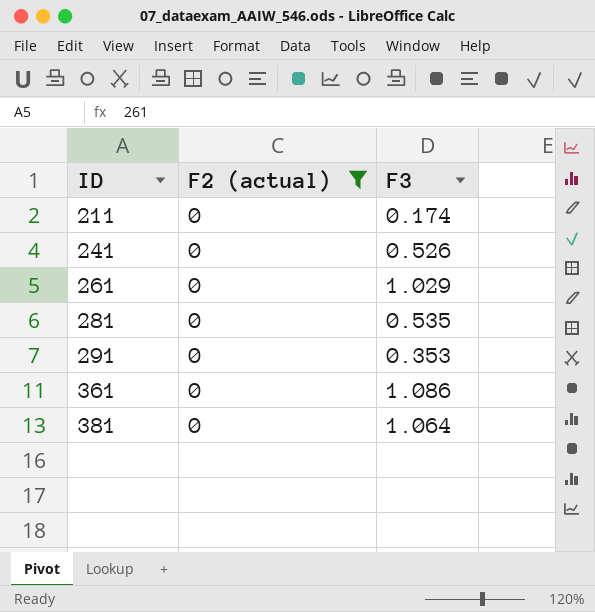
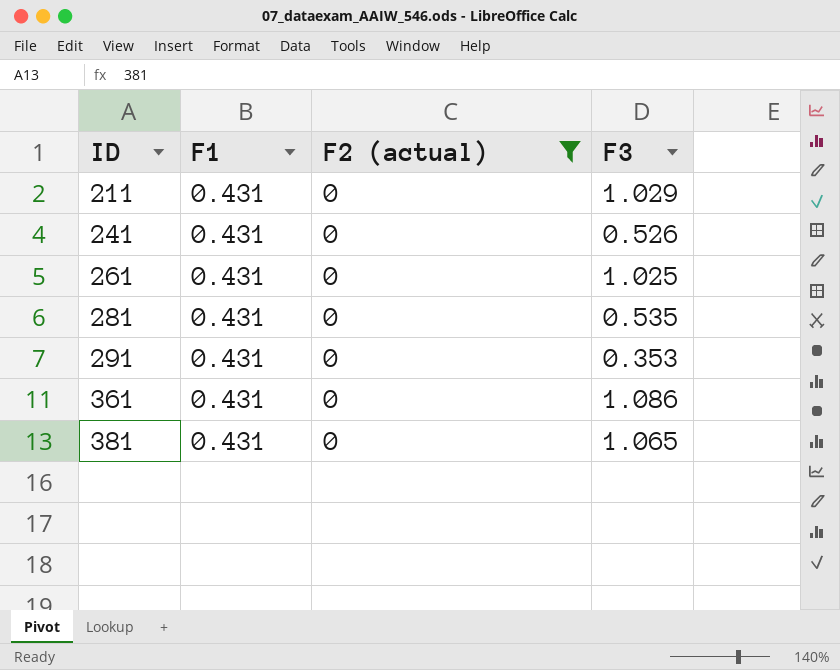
column F1 | position: none -> 2
211 | F3: 0.174 -> 1.029
261 | F3: 1.029 -> 1.025
381 | F3: 1.064 -> 1.065

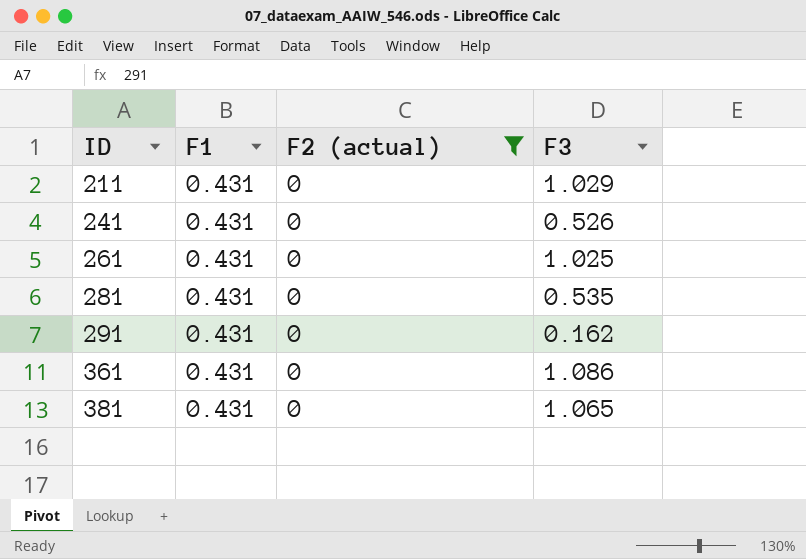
291 | F3: 0.353 -> 0.162

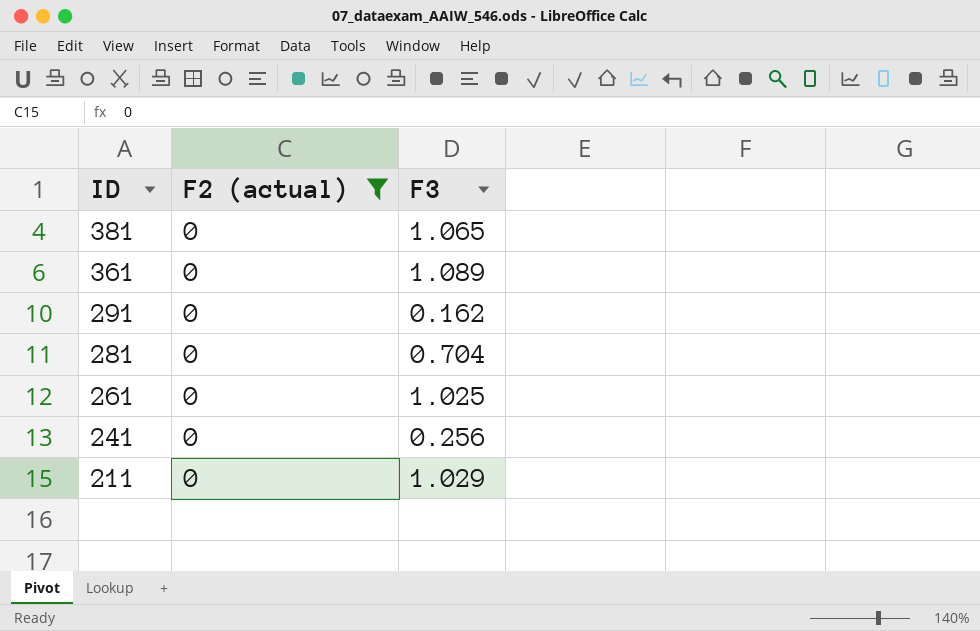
row order: ID ascending -> ID descending
column F1 | position: 2 -> none
361 | F3: 1.086 -> 1.089
281 | F3: 0.535 -> 0.704
241 | F3: 0.526 -> 0.256

